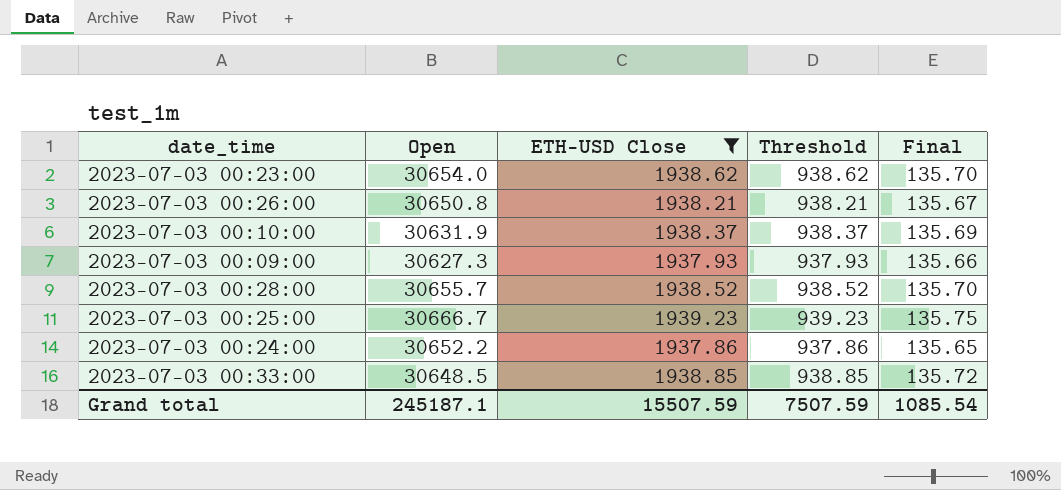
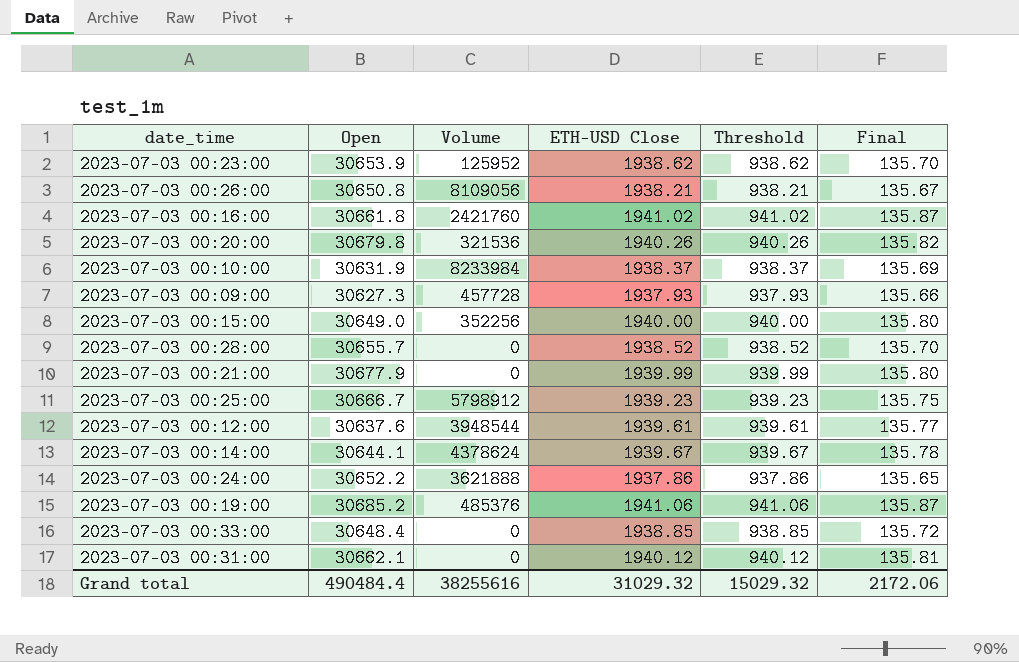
filter: ETH-USD Close <= 1939.23 -> none
column Volume | position: none -> 3
2023-07-03 00:23:00 | Open: 30654.0 -> 30653.9
2023-07-03 00:33:00 | Open: 30648.5 -> 30648.4
Grand total | Open: 245187.1 -> 490484.4
Grand total | ETH-USD Close: 15507.59 -> 31029.32
Grand total | Threshold: 7507.59 -> 15029.32
Grand total | Final: 1085.54 -> 2172.06

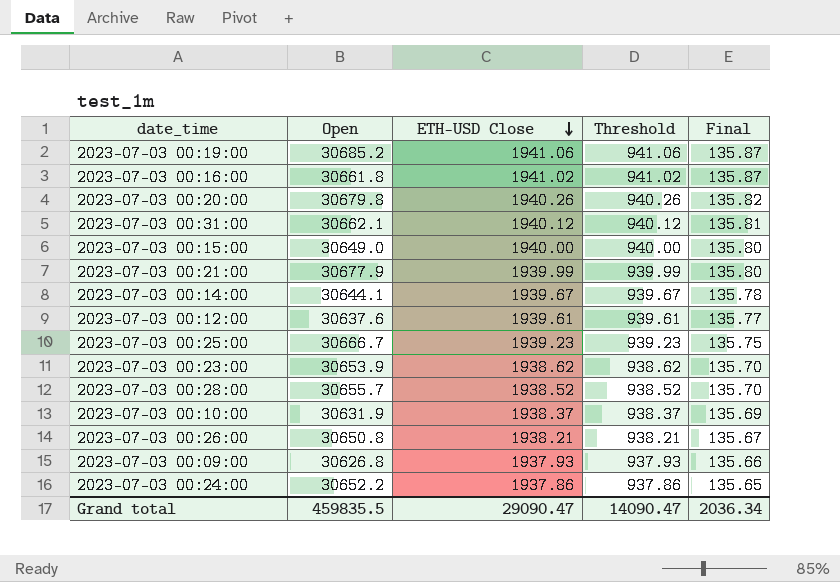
row order: none -> ETH-USD Close descending
column Volume | position: 3 -> none
row 2023-07-03 00:33:00: 30648.4 | 0 | 1938.85 | 938.85 | 135.72 -> none
2023-07-03 00:09:00 | Open: 30627.3 -> 30626.8
Grand total | Open: 490484.4 -> 459835.5
Grand total | ETH-USD Close: 31029.32 -> 29090.47
Grand total | Threshold: 15029.32 -> 14090.47
Grand total | Final: 2172.06 -> 2036.34

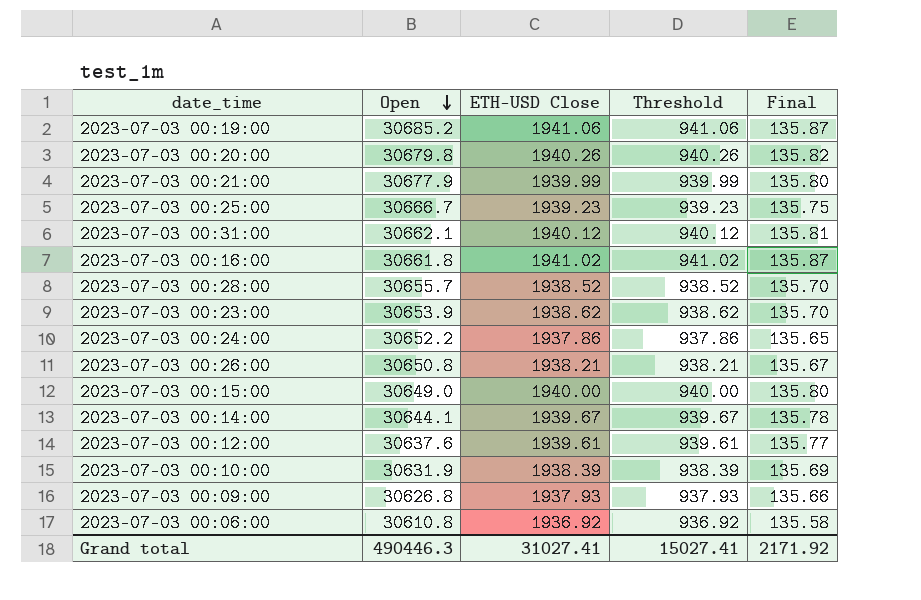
row order: ETH-USD Close descending -> Open descending
2023-07-03 00:10:00 | ETH-USD Close: 1938.37 -> 1938.39
2023-07-03 00:10:00 | Threshold: 938.37 -> 938.39
row 2023-07-03 00:06:00: none -> 30610.8 | 1936.92 | 936.92 | 135.58
Grand total | Open: 459835.5 -> 490446.3
Grand total | ETH-USD Close: 29090.47 -> 31027.41
Grand total | Threshold: 14090.47 -> 15027.41
Grand total | Final: 2036.34 -> 2171.92

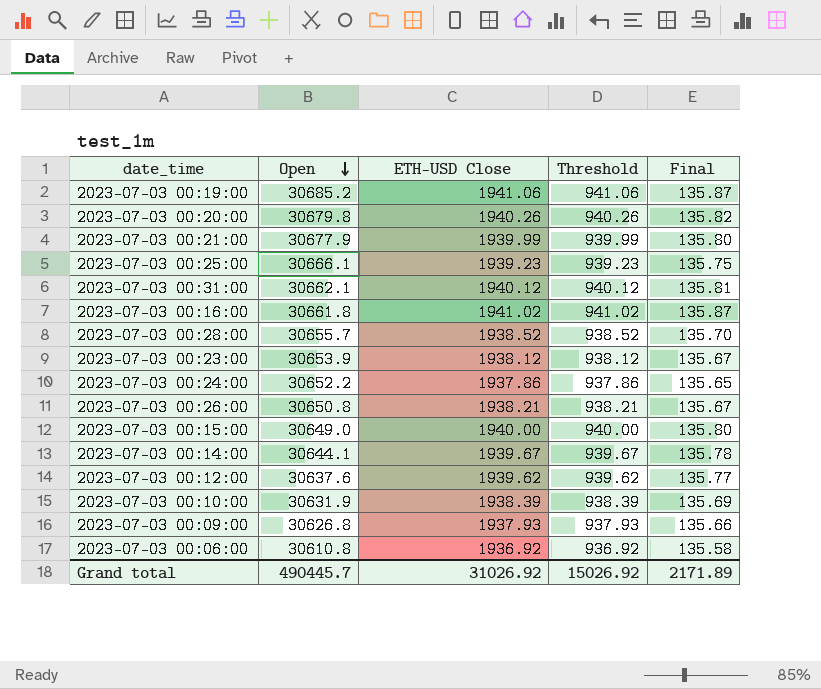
2023-07-03 00:25:00 | Open: 30666.7 -> 30666.1
2023-07-03 00:23:00 | ETH-USD Close: 1938.62 -> 1938.12
2023-07-03 00:23:00 | Threshold: 938.62 -> 938.12
2023-07-03 00:23:00 | Final: 135.70 -> 135.67
2023-07-03 00:12:00 | ETH-USD Close: 1939.61 -> 1939.62
2023-07-03 00:12:00 | Threshold: 939.61 -> 939.62
Grand total | Open: 490446.3 -> 490445.7
Grand total | ETH-USD Close: 31027.41 -> 31026.92
Grand total | Threshold: 15027.41 -> 15026.92
Grand total | Final: 2171.92 -> 2171.89

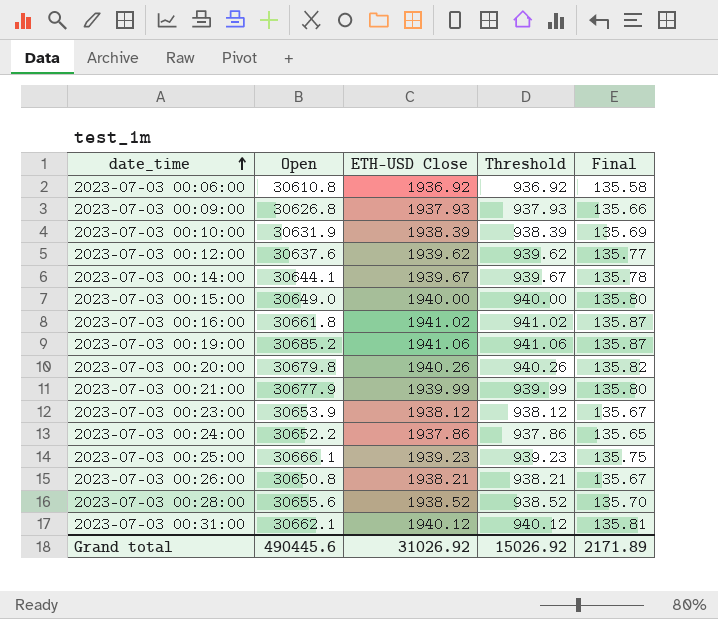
row order: Open descending -> date_time ascending
2023-07-03 00:28:00 | Open: 30655.7 -> 30655.6
Grand total | Open: 490445.7 -> 490445.6

